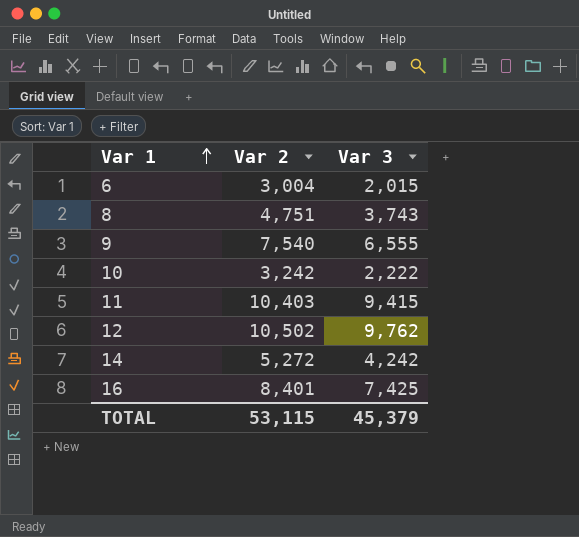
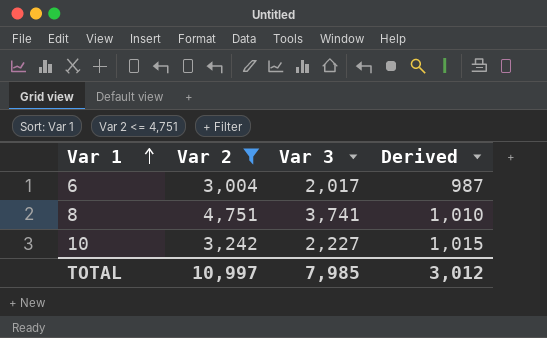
filter: none -> Var 2 <= 4,751
column Derived | formula: none -> [Var 2] - [Var 3]
6 | Var 3: 2,015 -> 2,017
8 | Var 3: 3,743 -> 3,741
10 | Var 3: 2,222 -> 2,227
TOTAL | Var 2: 53,115 -> 10,997
TOTAL | Var 3: 45,379 -> 7,985

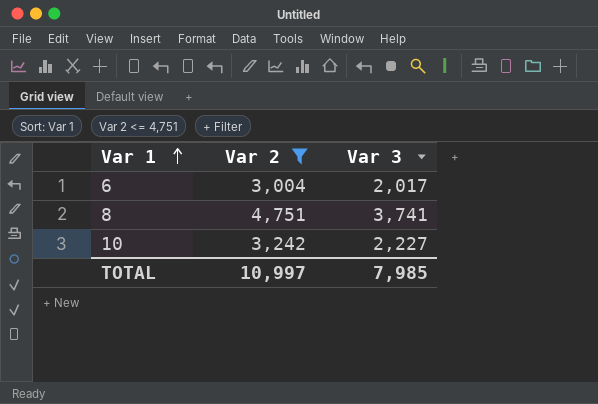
column Derived | formula: [Var 2] - [Var 3] -> none

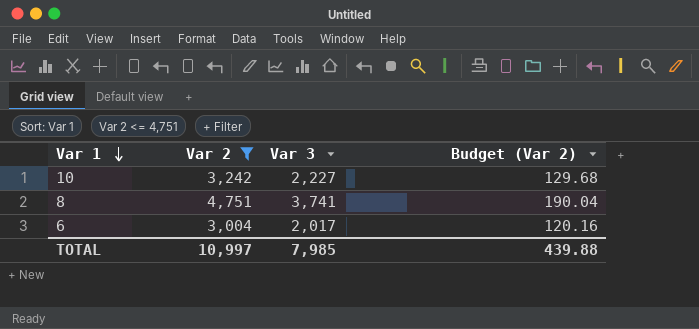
row order: Var 1 ascending -> Var 1 descending
column Budget (Var 2) | formula: none -> [Var 2] * 0.04

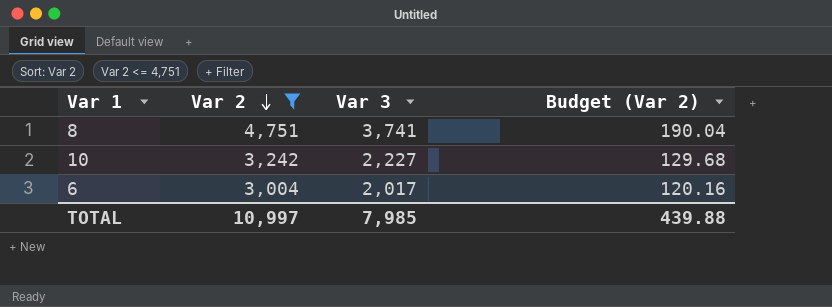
row order: Var 1 descending -> Var 2 descending

